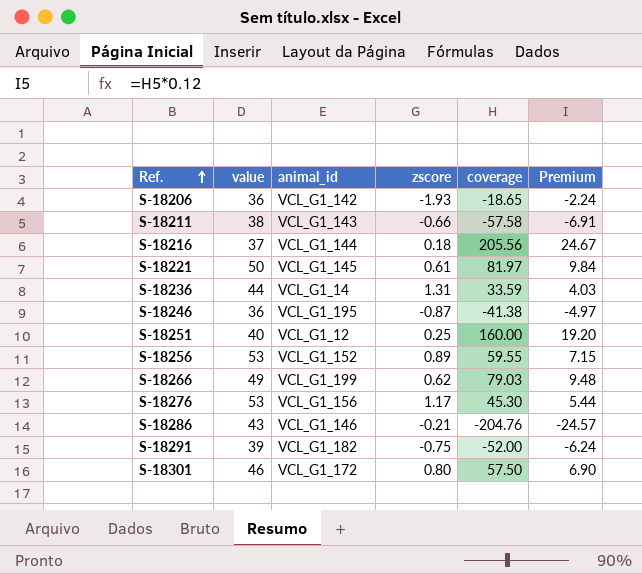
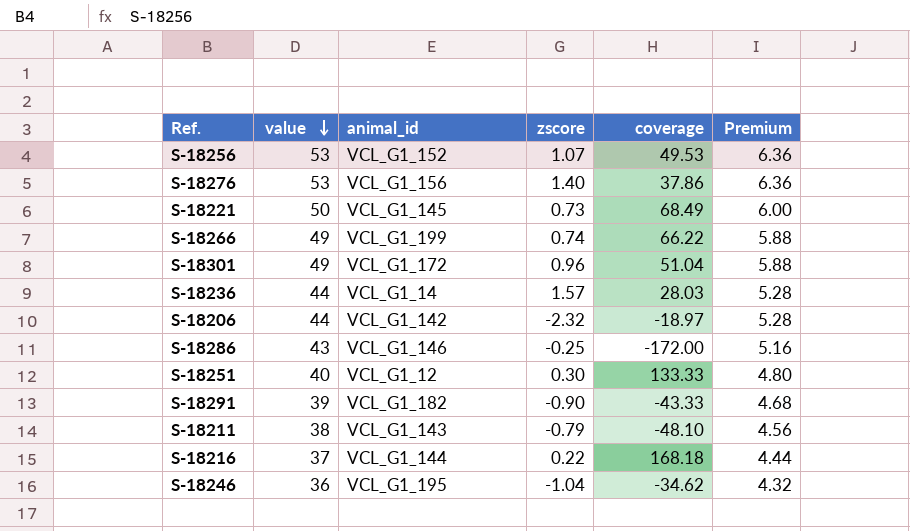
row order: Ref. ascending -> value descending
column Premium | formula: [coverage] * 0.12 -> [value] * 0.12
S-18256 | zscore: 0.89 -> 1.07
S-18256 | coverage: 59.55 -> 49.53
S-18276 | zscore: 1.17 -> 1.40
S-18276 | coverage: 45.30 -> 37.86
S-18221 | zscore: 0.61 -> 0.73
S-18221 | coverage: 81.97 -> 68.49
S-18266 | zscore: 0.62 -> 0.74
S-18266 | coverage: 79.03 -> 66.22
S-18301 | value: 46 -> 49
S-18301 | zscore: 0.80 -> 0.96
S-18301 | coverage: 57.50 -> 51.04
S-18236 | zscore: 1.31 -> 1.57
S-18236 | coverage: 33.59 -> 28.03
S-18206 | value: 36 -> 44
S-18206 | zscore: -1.93 -> -2.32
S-18206 | coverage: -18.65 -> -18.97
S-18286 | zscore: -0.21 -> -0.25
S-18286 | coverage: -204.76 -> -172.00
S-18251 | zscore: 0.25 -> 0.30
S-18251 | coverage: 160.00 -> 133.33
S-18291 | zscore: -0.75 -> -0.90
S-18291 | coverage: -52.00 -> -43.33
S-18211 | zscore: -0.66 -> -0.79
S-18211 | coverage: -57.58 -> -48.10
S-18216 | zscore: 0.18 -> 0.22
S-18216 | coverage: 205.56 -> 168.18
S-18246 | zscore: -0.87 -> -1.04
S-18246 | coverage: -41.38 -> -34.62

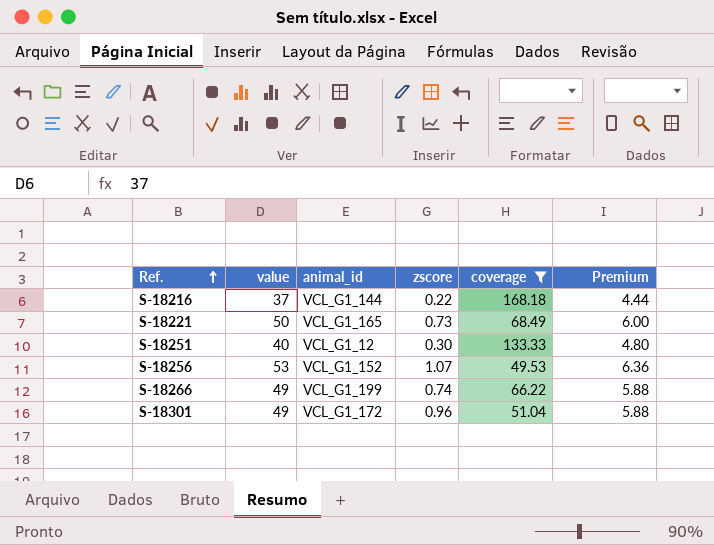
filter: none -> coverage >= 49.53
row order: value descending -> Ref. ascending
S-18221 | animal_id: VCL_G1_145 -> VCL_G1_165

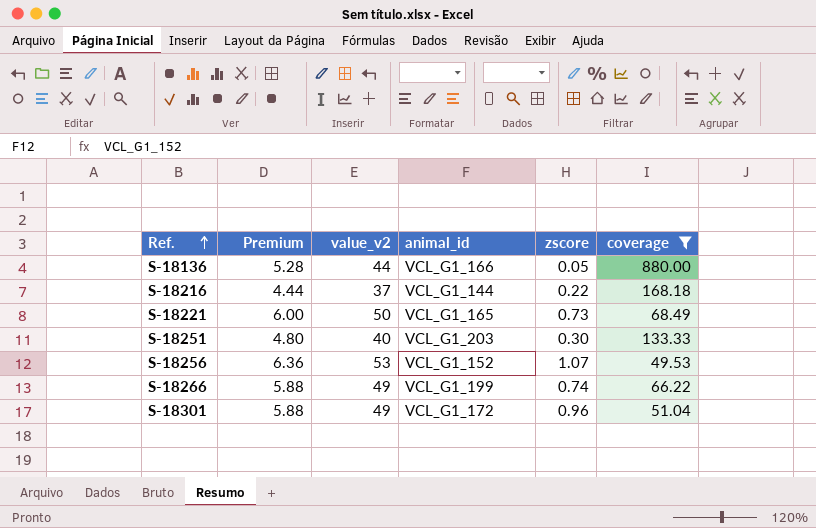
column Premium | position: 6 -> 2
column name: value -> value_v2
row S-18136: none -> 5.28 | 44 | VCL_G1_166 | 0.05 | 880.00
S-18251 | animal_id: VCL_G1_12 -> VCL_G1_203

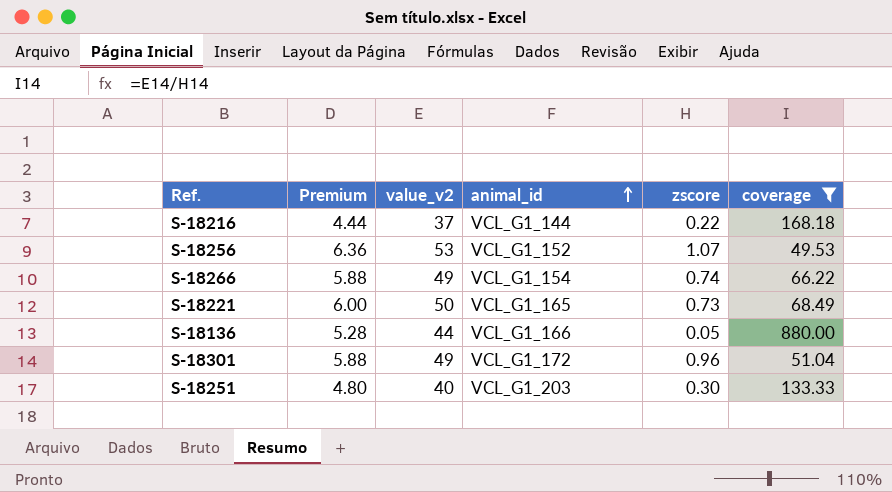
row order: Ref. ascending -> animal_id ascending
S-18266 | animal_id: VCL_G1_199 -> VCL_G1_154

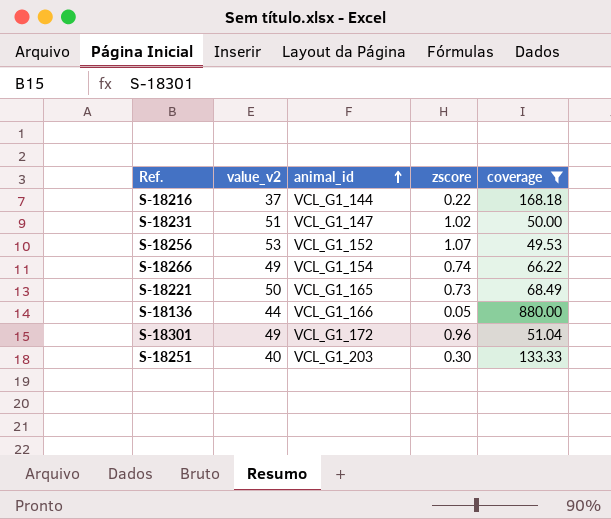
column Premium | formula: [value_v2] * 0.12 -> none
row S-18231: none -> 51 | VCL_G1_147 | 1.02 | 50.00

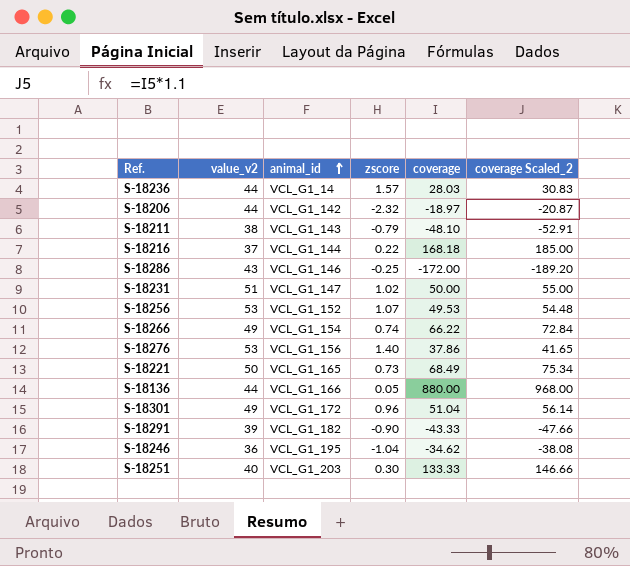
filter: coverage >= 49.53 -> none
column coverage Scaled_2 | formula: none -> [coverage] * 1.1

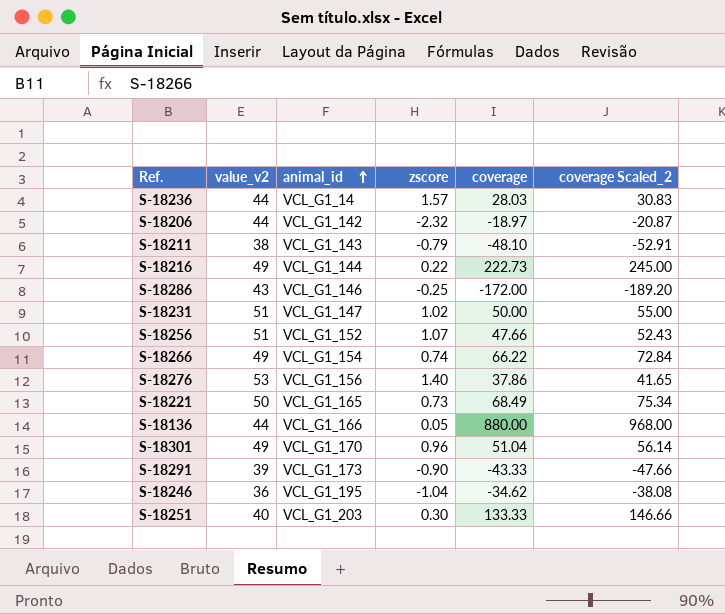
S-18216 | value_v2: 37 -> 49
S-18216 | coverage: 168.18 -> 222.73
S-18216 | coverage Scaled_2: 185.00 -> 245.00
S-18256 | value_v2: 53 -> 51
S-18256 | coverage: 49.53 -> 47.66
S-18256 | coverage Scaled_2: 54.48 -> 52.43
S-18301 | animal_id: VCL_G1_172 -> VCL_G1_170
S-18291 | animal_id: VCL_G1_182 -> VCL_G1_173

